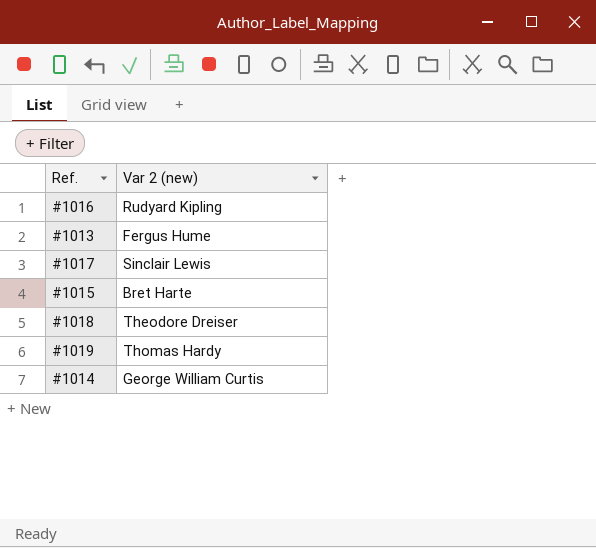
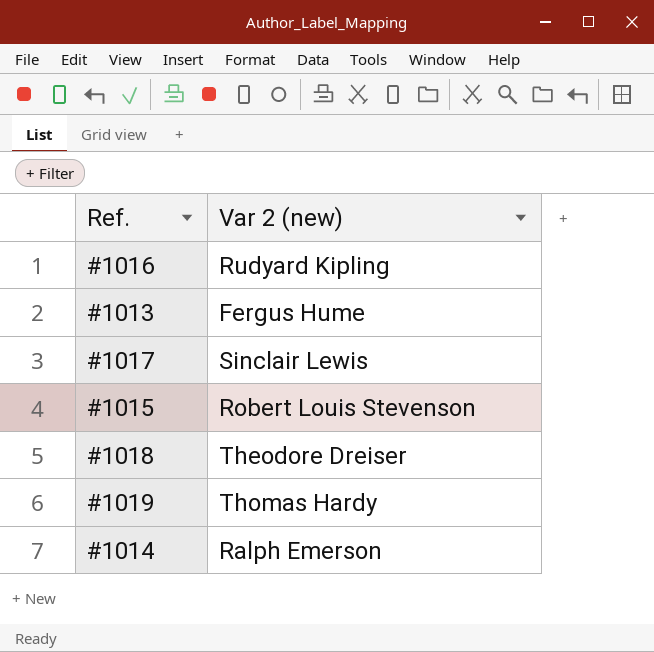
#1015 | Var 2 (new): Bret Harte -> Robert Louis Stevenson
#1014 | Var 2 (new): George William Curtis -> Ralph Emerson

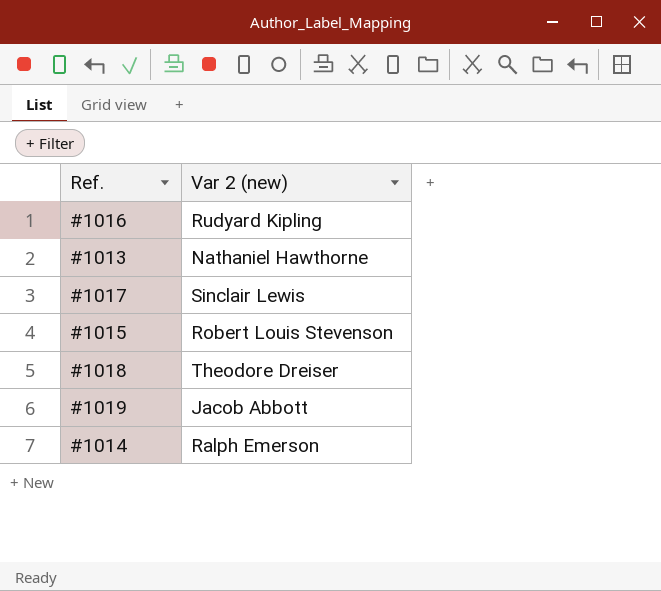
#1013 | Var 2 (new): Fergus Hume -> Nathaniel Hawthorne
#1019 | Var 2 (new): Thomas Hardy -> Jacob Abbott

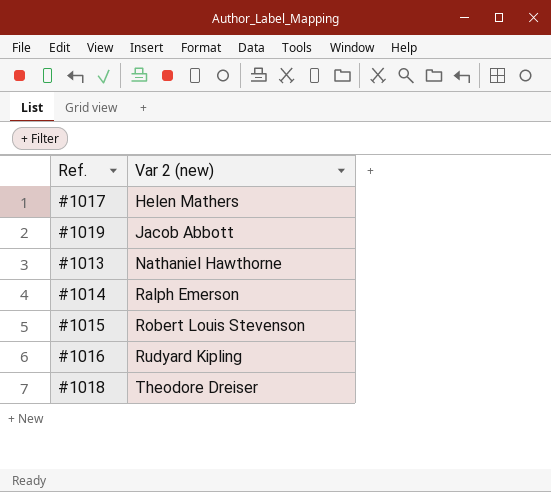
row order: none -> Var 2 (new) ascending
#1017 | Var 2 (new): Sinclair Lewis -> Helen Mathers

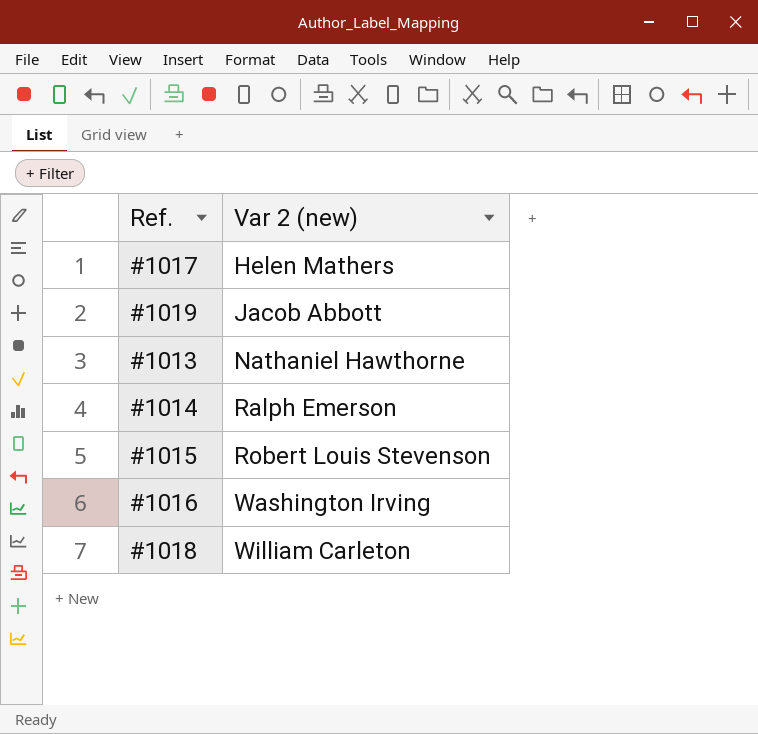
#1016 | Var 2 (new): Rudyard Kipling -> Washington Irving
#1018 | Var 2 (new): Theodore Dreiser -> William Carleton

